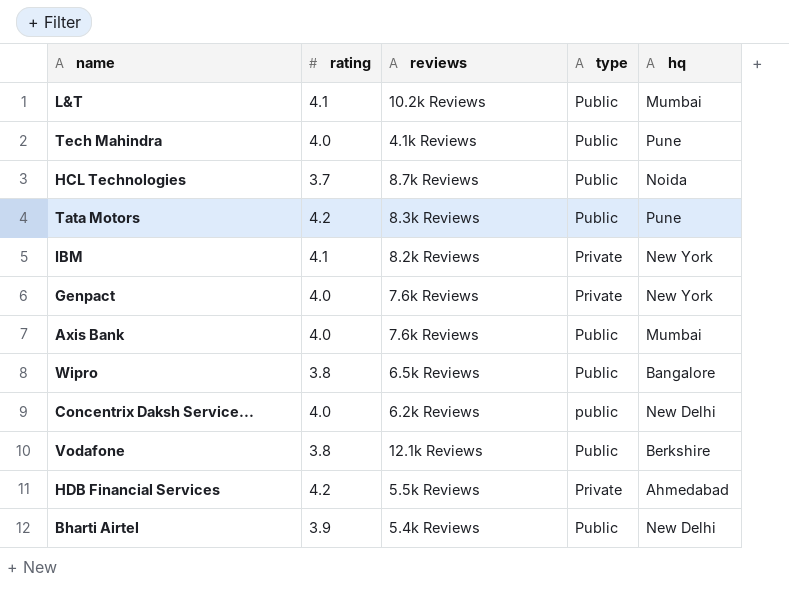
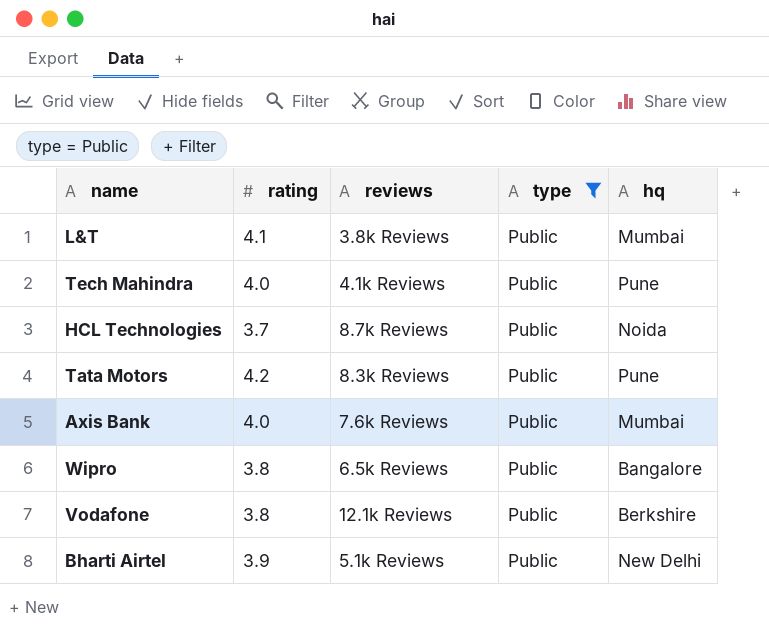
filter: none -> type = Public
L&T | reviews: 10.2k Reviews -> 3.8k Reviews
Bharti Airtel | reviews: 5.4k Reviews -> 5.1k Reviews

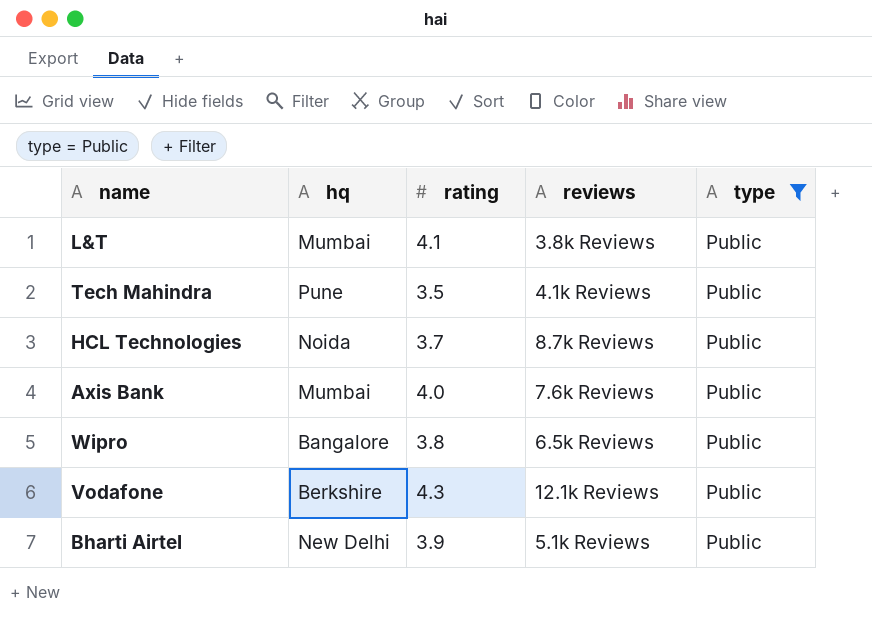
column hq | position: 5 -> 2
row Tata Motors: 4.2 | 8.3k Reviews | Public | Pune -> none
Tech Mahindra | rating: 4.0 -> 3.5
Vodafone | rating: 3.8 -> 4.3

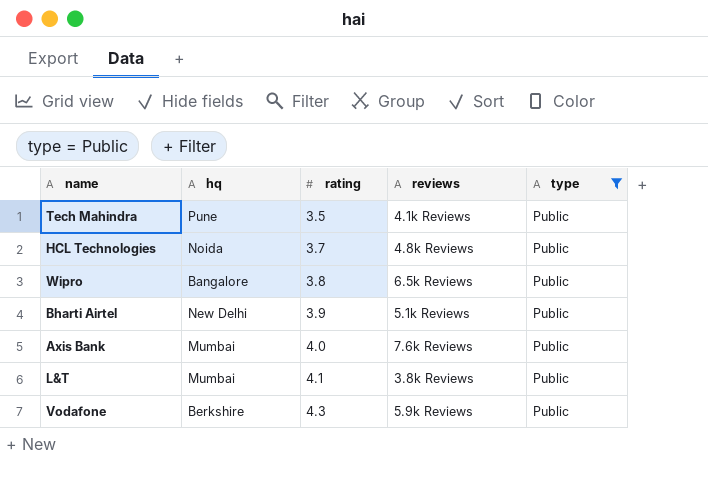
row order: none -> rating ascending
HCL Technologies | reviews: 8.7k Reviews -> 4.8k Reviews
Vodafone | reviews: 12.1k Reviews -> 5.9k Reviews

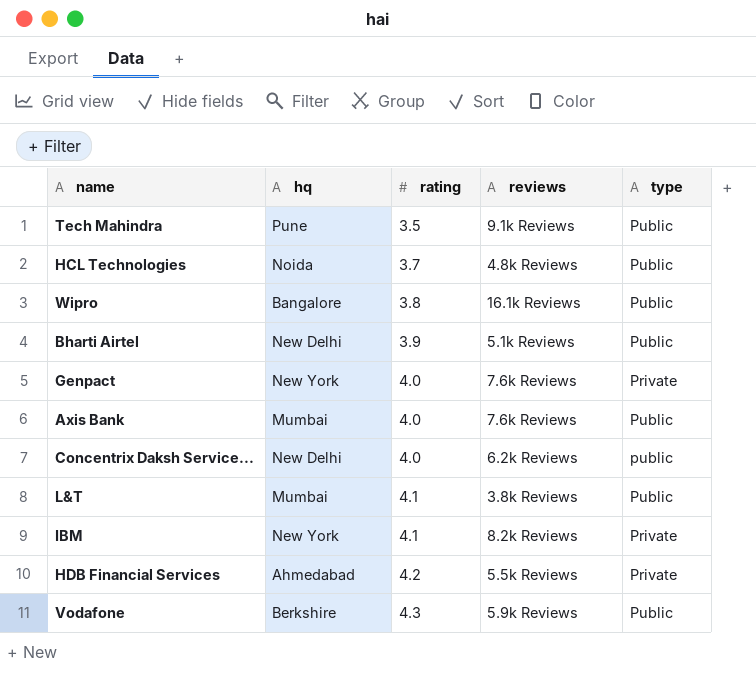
filter: type = Public -> none
Tech Mahindra | reviews: 4.1k Reviews -> 9.1k Reviews
Wipro | reviews: 6.5k Reviews -> 16.1k Reviews

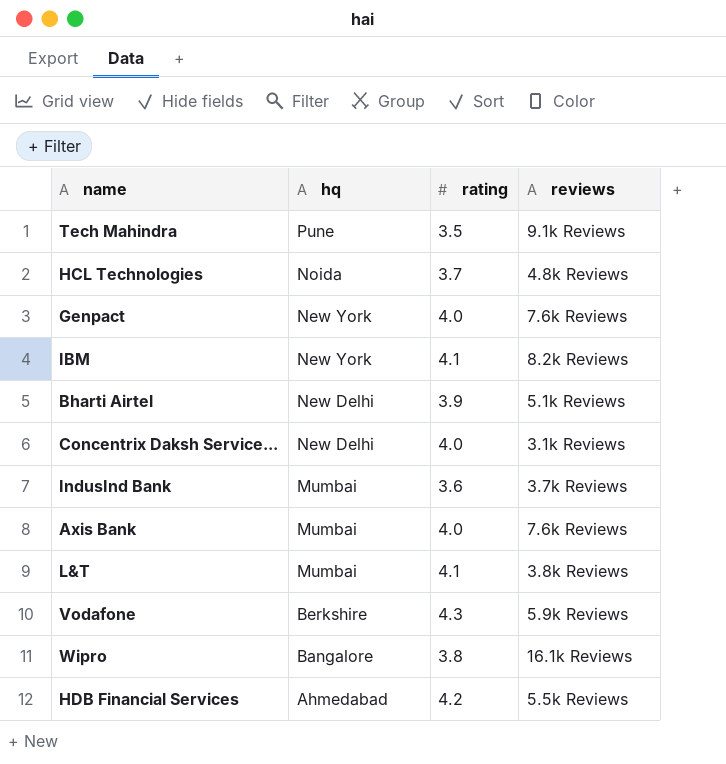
row order: rating ascending -> hq descending
column type | position: 5 -> none
Concentrix Daksh Service... | reviews: 6.2k Reviews -> 3.1k Reviews
row IndusInd Bank: none -> Mumbai | 3.6 | 3.7k Reviews

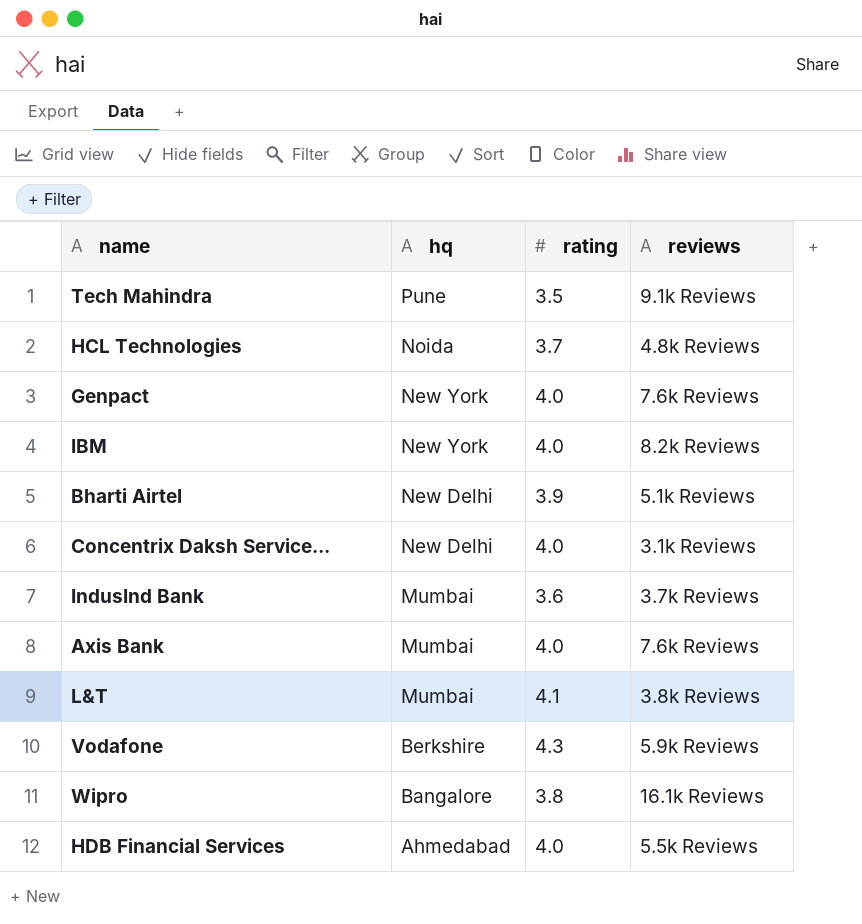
IBM | rating: 4.1 -> 4.0
HDB Financial Services | rating: 4.2 -> 4.0

